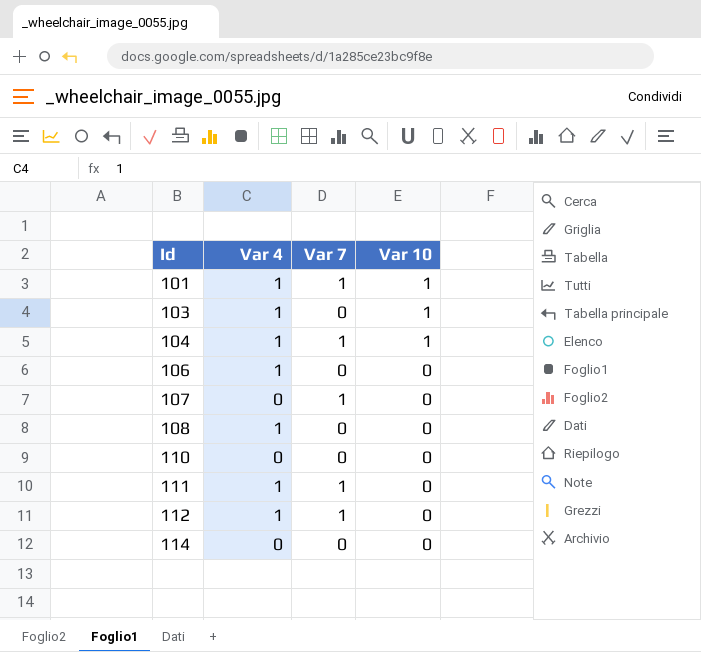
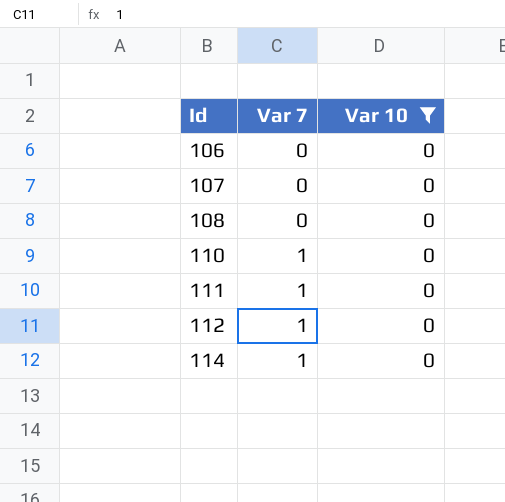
filter: none -> Var 10 = 0
column Var 4 | position: 2 -> none
107 | Var 7: 1 -> 0
110 | Var 7: 0 -> 1
114 | Var 7: 0 -> 1

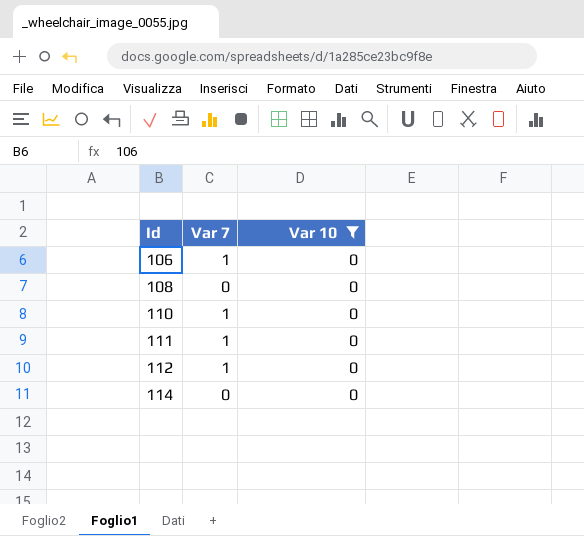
row 107: 0 | 0 -> none
106 | Var 7: 0 -> 1
114 | Var 7: 1 -> 0

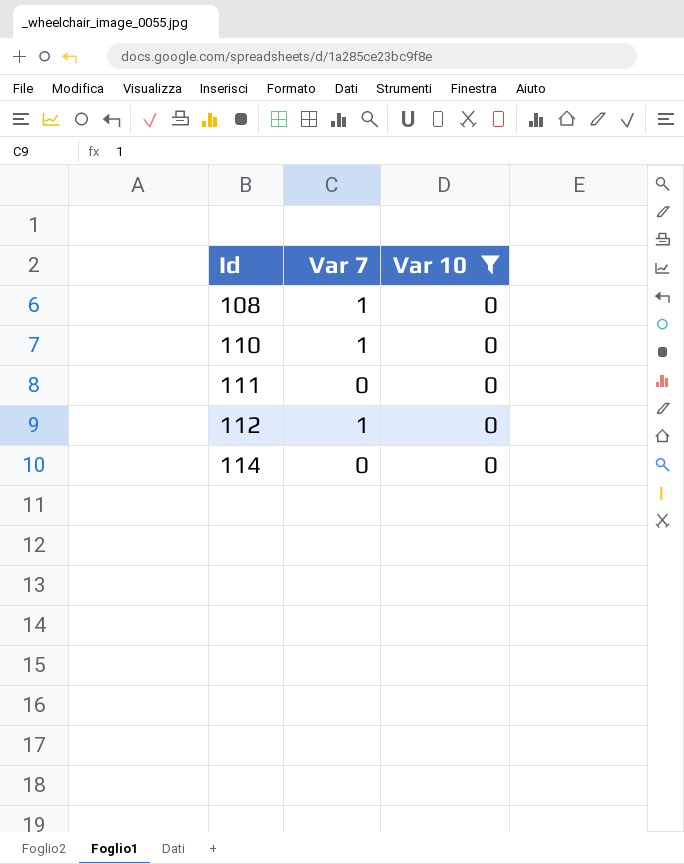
row 106: 1 | 0 -> none
108 | Var 7: 0 -> 1
111 | Var 7: 1 -> 0

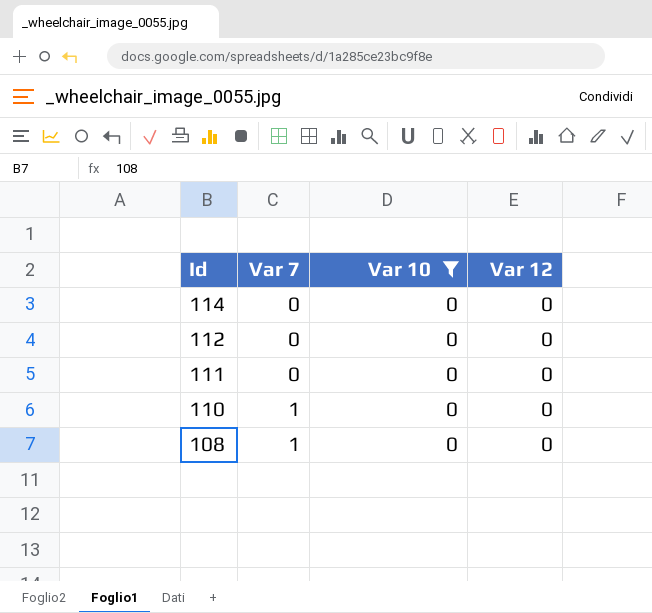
row order: Id ascending -> Id descending
column Var 12 | position: none -> 4
112 | Var 7: 1 -> 0

